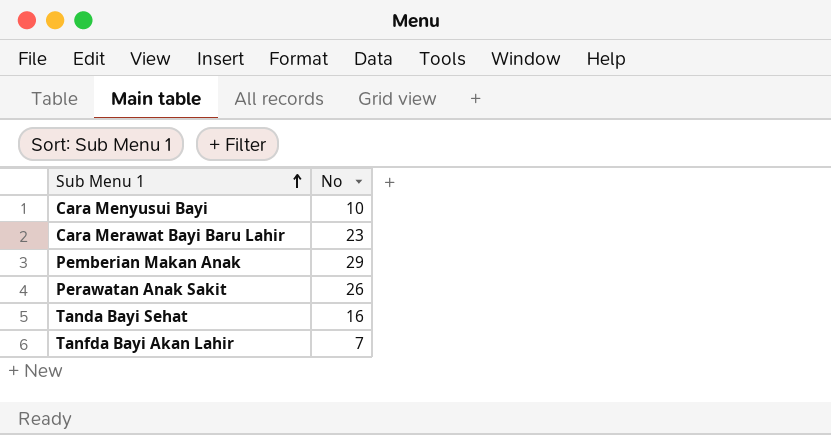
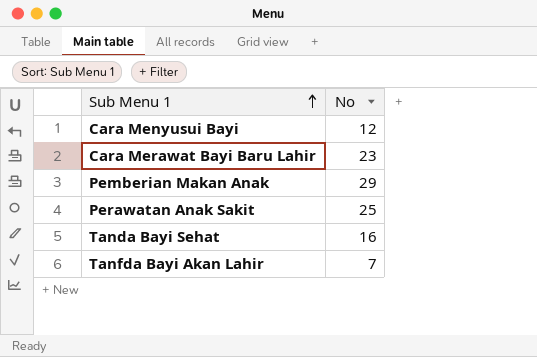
Cara Menyusui Bayi | No: 10 -> 12
Perawatan Anak Sakit | No: 26 -> 25

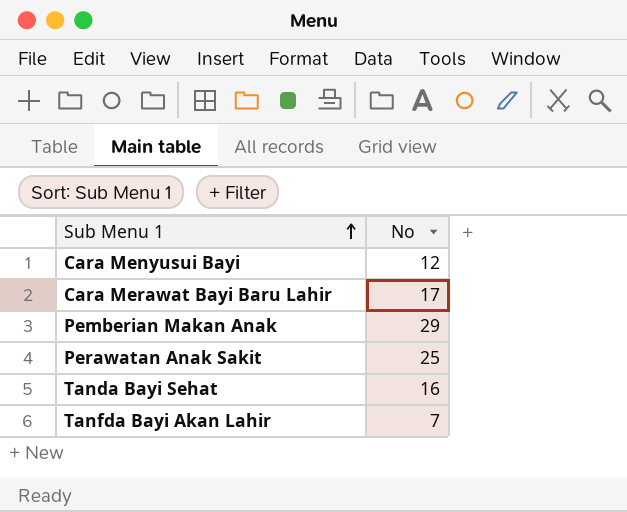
Cara Merawat Bayi Baru Lahir | No: 23 -> 17

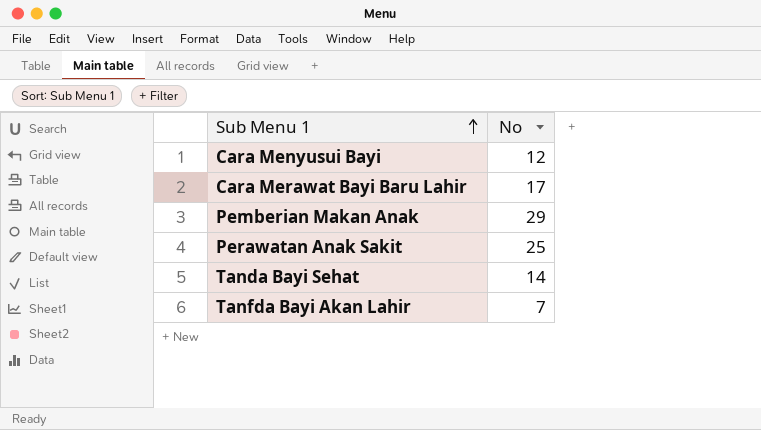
Tanda Bayi Sehat | No: 16 -> 14

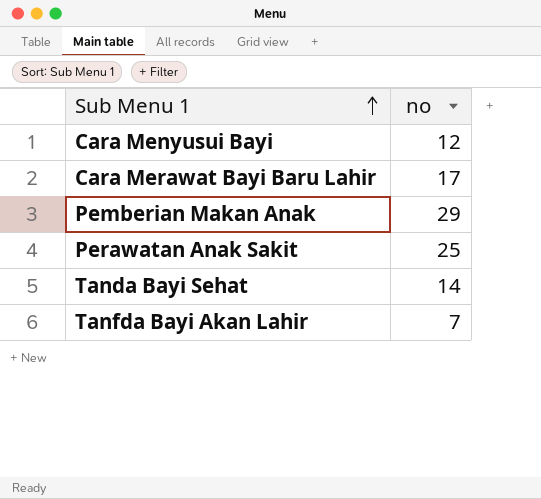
column name: No -> no

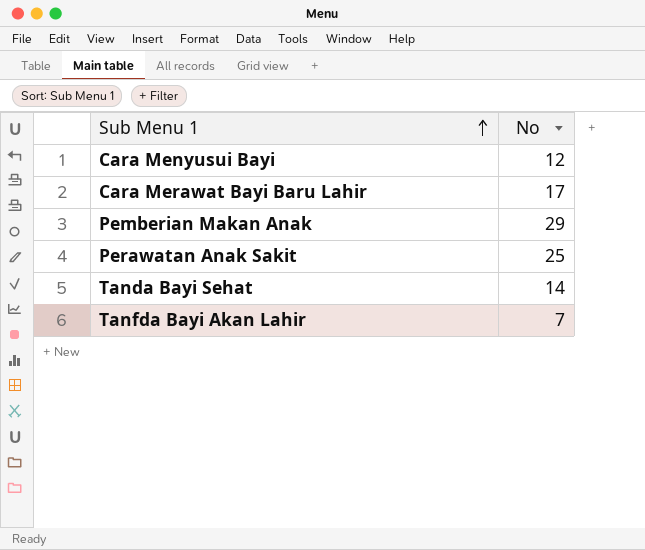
column name: no -> No

